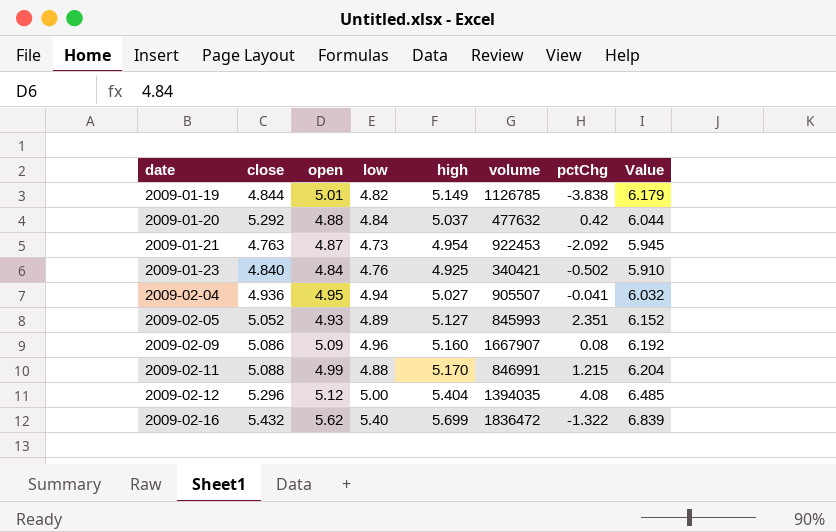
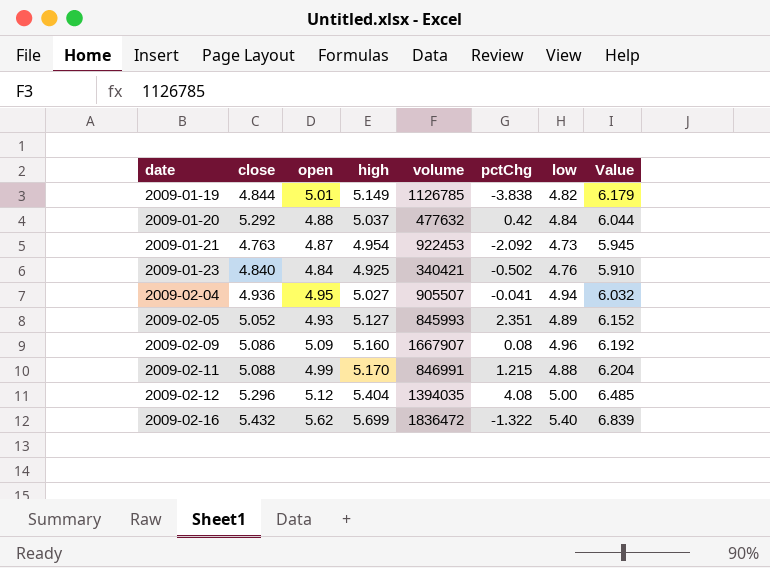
column low | position: 4 -> 7

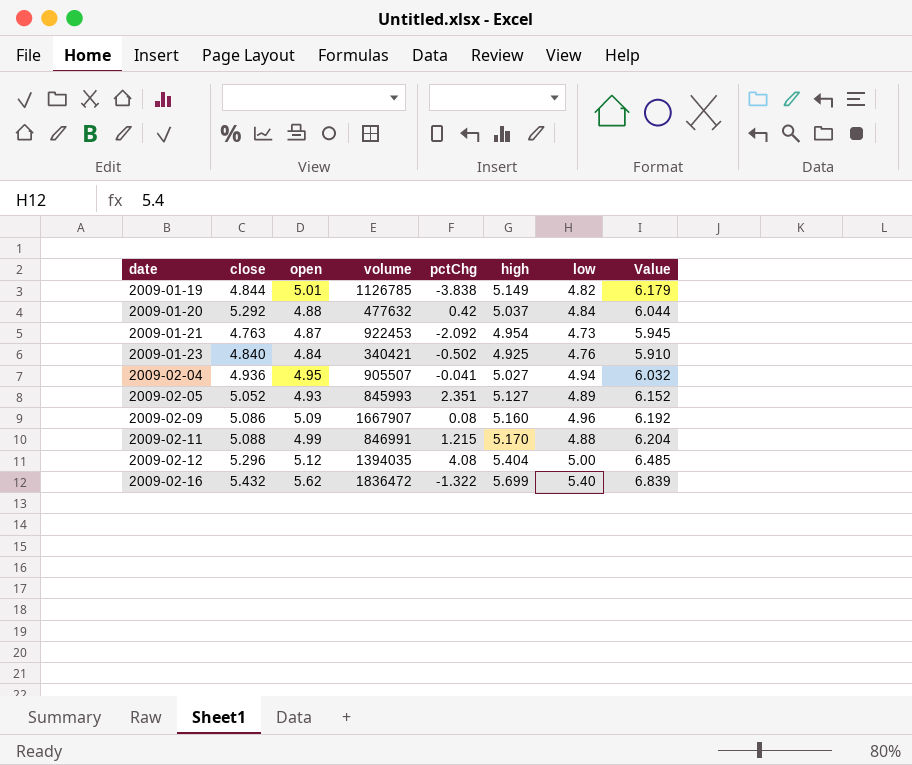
column high | position: 4 -> 6

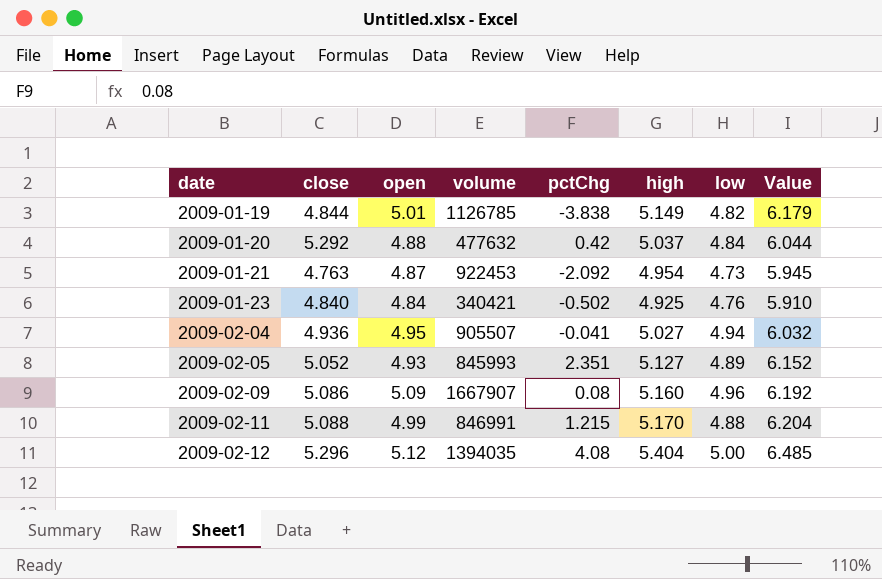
row 2009-02-16: 5.432 | 5.62 | 1836472 | -1.322 | 5.699 | 5.40 | 6.839 -> none

